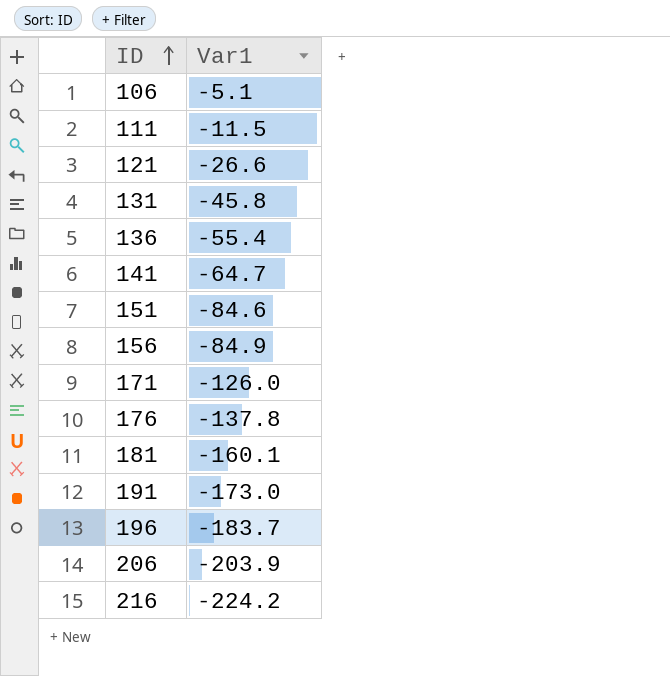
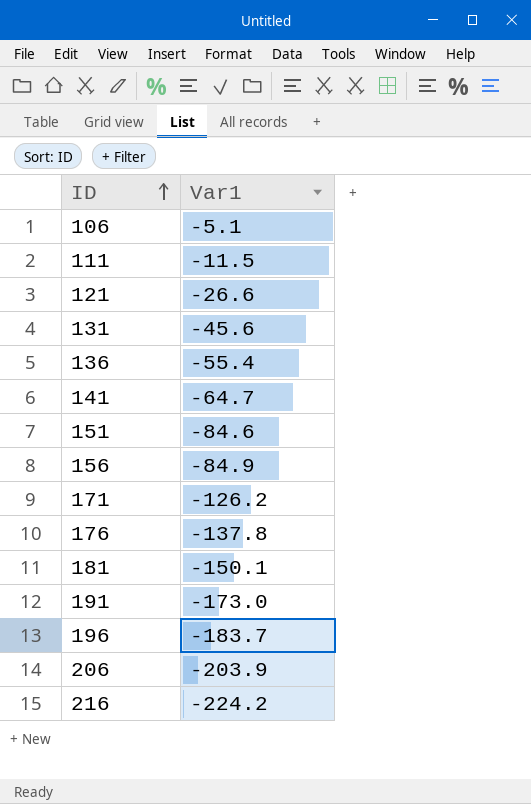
131 | Var1: -45.8 -> -45.6
171 | Var1: -126.0 -> -126.2
181 | Var1: -160.1 -> -150.1

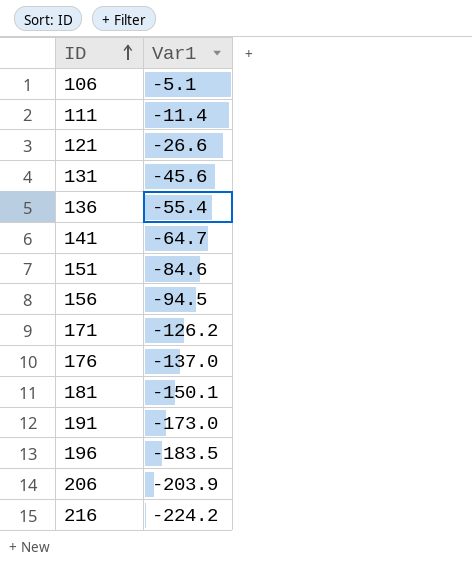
111 | Var1: -11.5 -> -11.4
156 | Var1: -84.9 -> -94.5
176 | Var1: -137.8 -> -137.0
196 | Var1: -183.7 -> -183.5

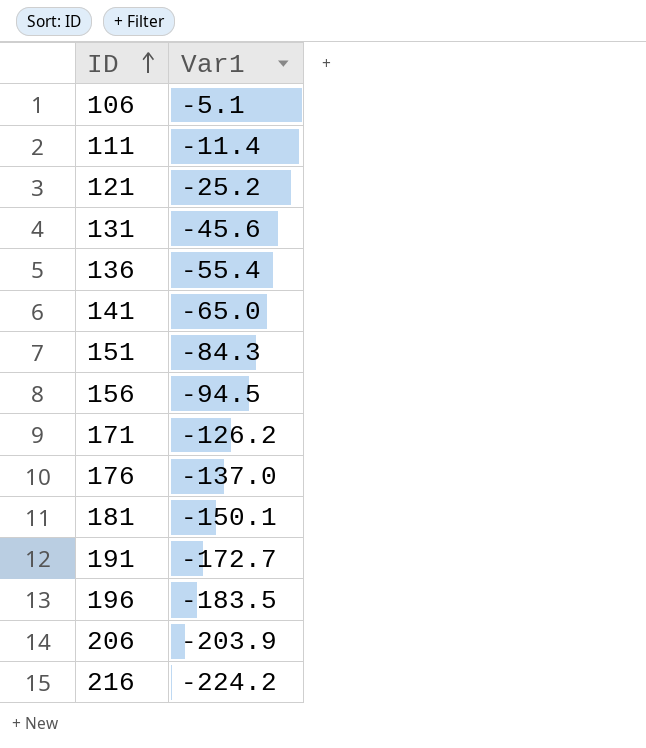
121 | Var1: -26.6 -> -25.2
141 | Var1: -64.7 -> -65.0
151 | Var1: -84.6 -> -84.3
191 | Var1: -173.0 -> -172.7

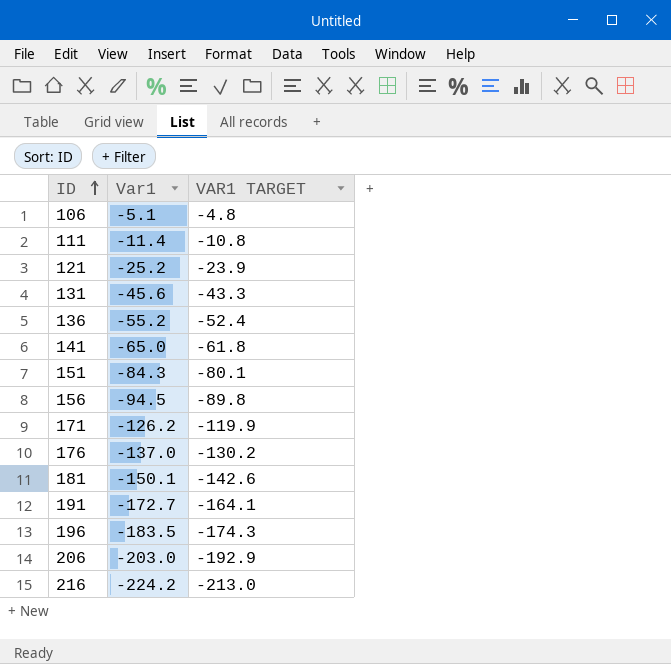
column VAR1 TARGET | formula: none -> [Var1] * 0.95
136 | Var1: -55.4 -> -55.2
206 | Var1: -203.9 -> -203.0

